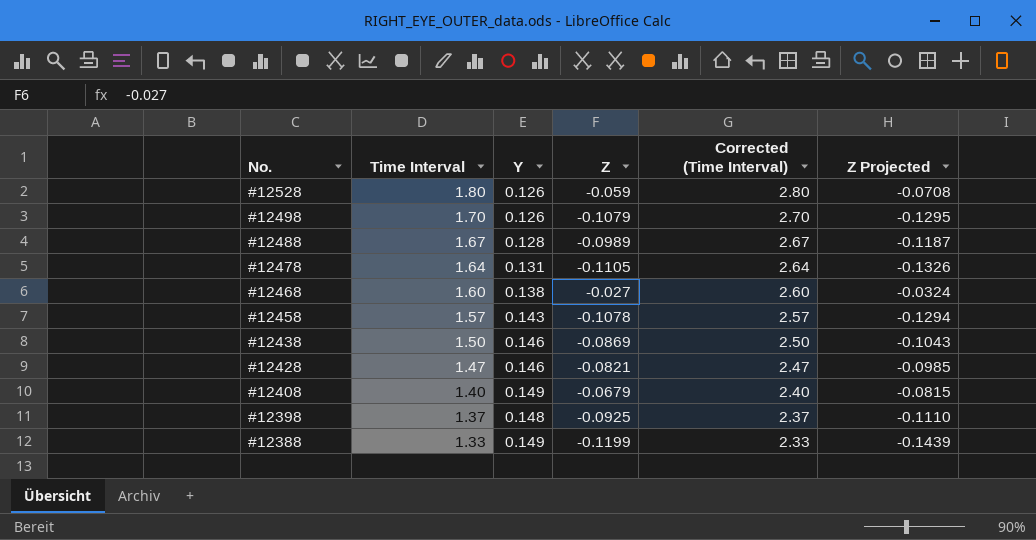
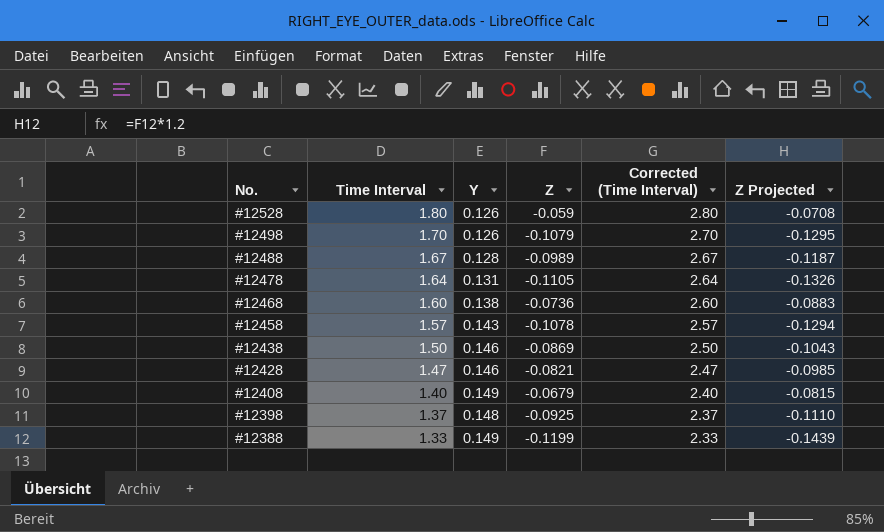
#12468 | Z: -0.027 -> -0.0736
#12468 | Z Projected: -0.0324 -> -0.0883

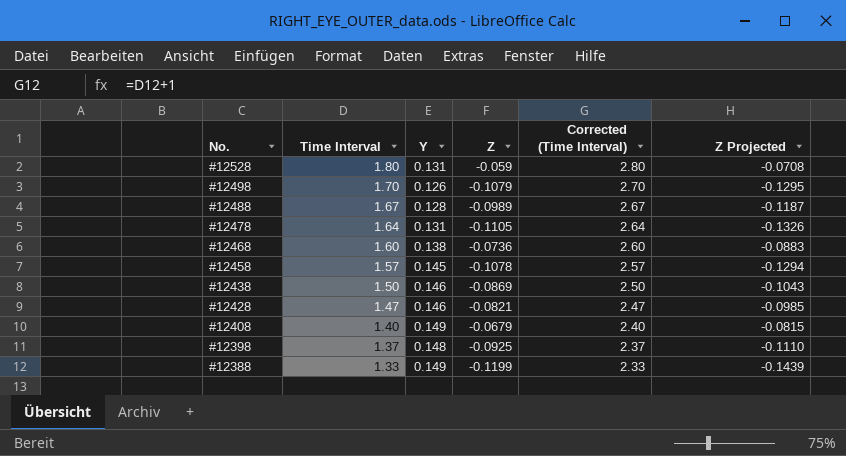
#12528 | Y: 0.126 -> 0.131
#12458 | Y: 0.143 -> 0.145

